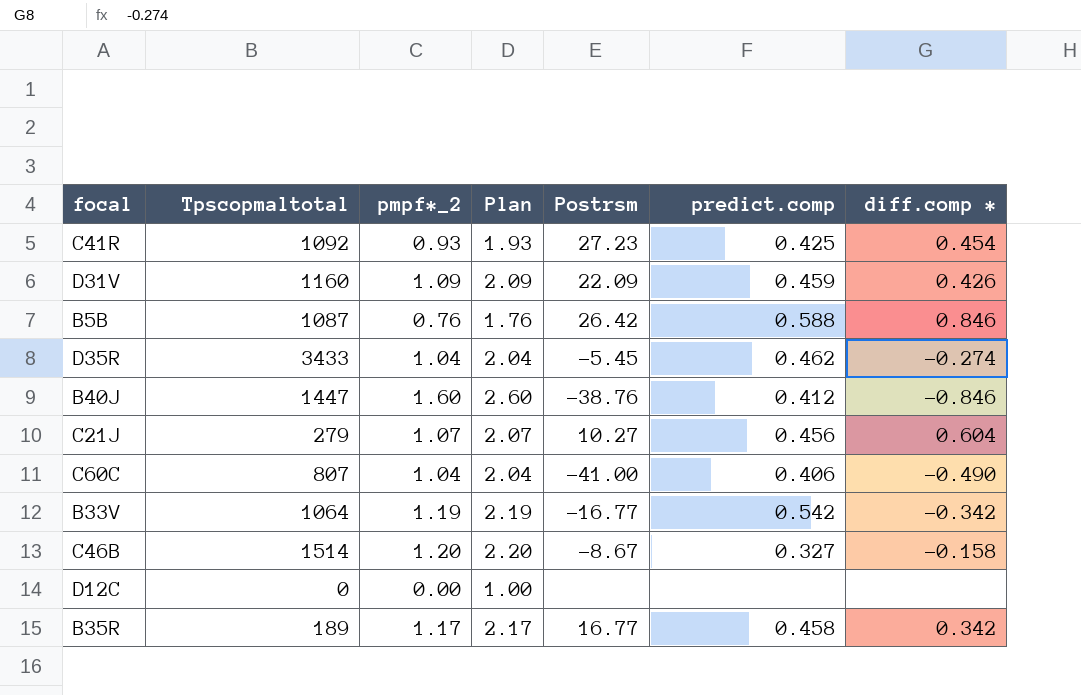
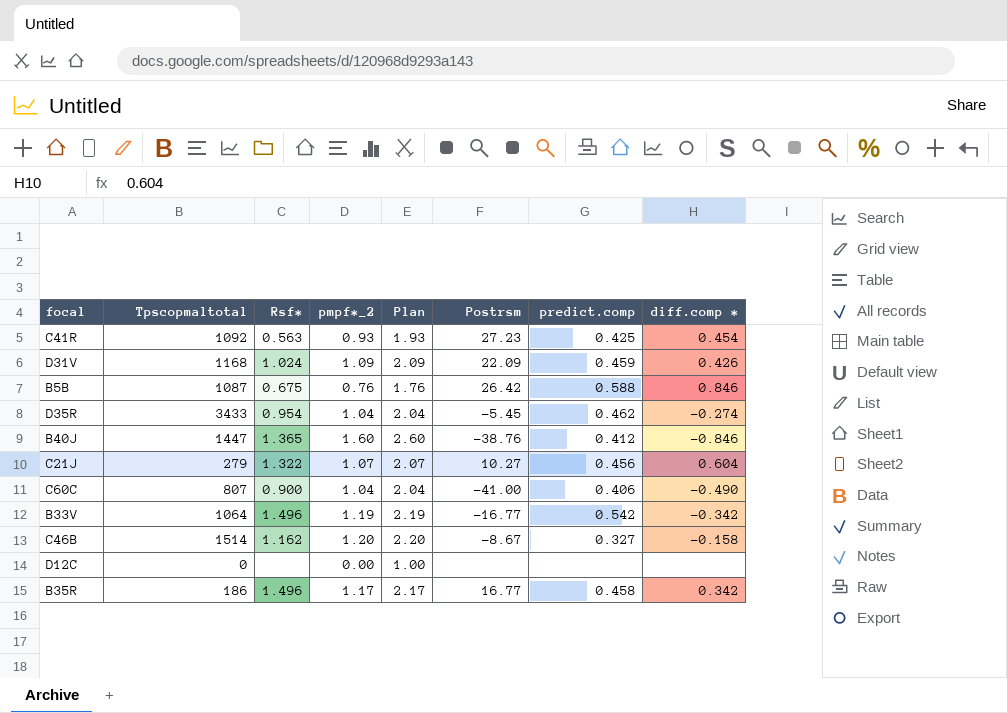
column Rsf* | position: none -> 3
D31V | Tpscopmaltotal: 1160 -> 1168
B35R | Tpscopmaltotal: 189 -> 186

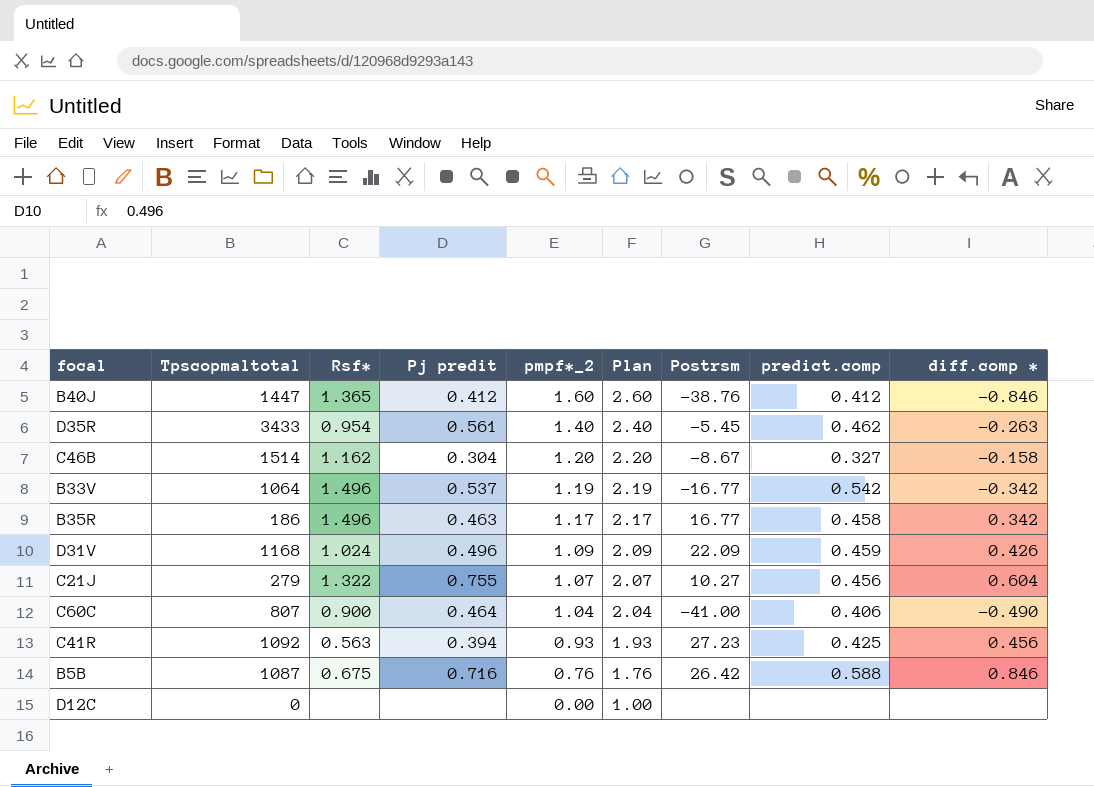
row order: none -> pmpf*_2 descending
column Pj predit | position: none -> 4
D35R | pmpf*_2: 1.04 -> 1.40
D35R | Plan: 2.04 -> 2.40
D35R | diff.comp *: -0.274 -> -0.263
C41R | diff.comp *: 0.454 -> 0.456

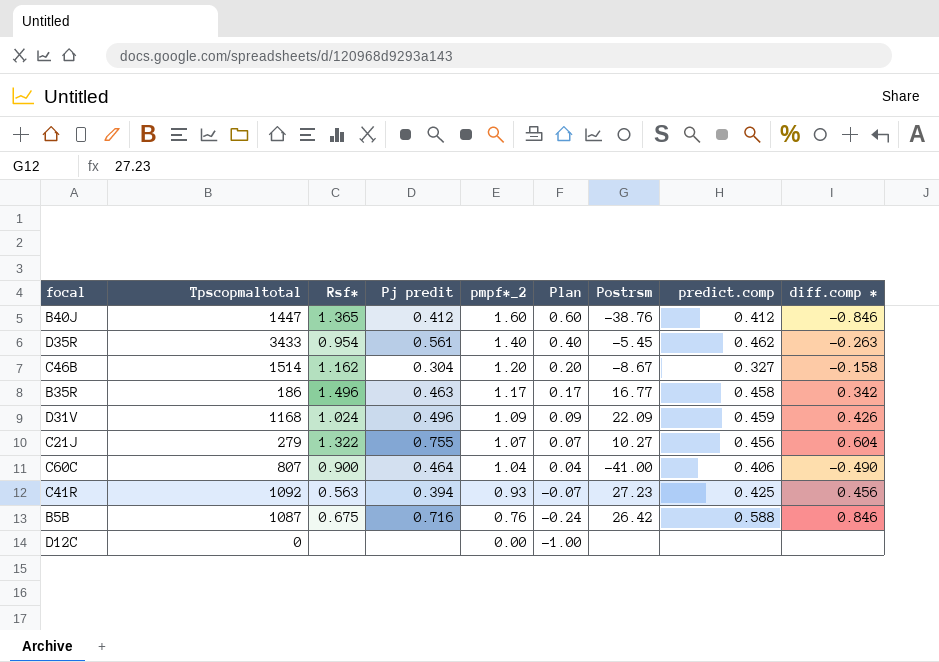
column Plan | formula: [pmpf*_2] + 1 -> [pmpf*_2] - 1
row B33V: 1064 | 1.496 | 0.537 | 1.19 | 2.19 | -16.77 | 0.542 | -0.342 -> none

